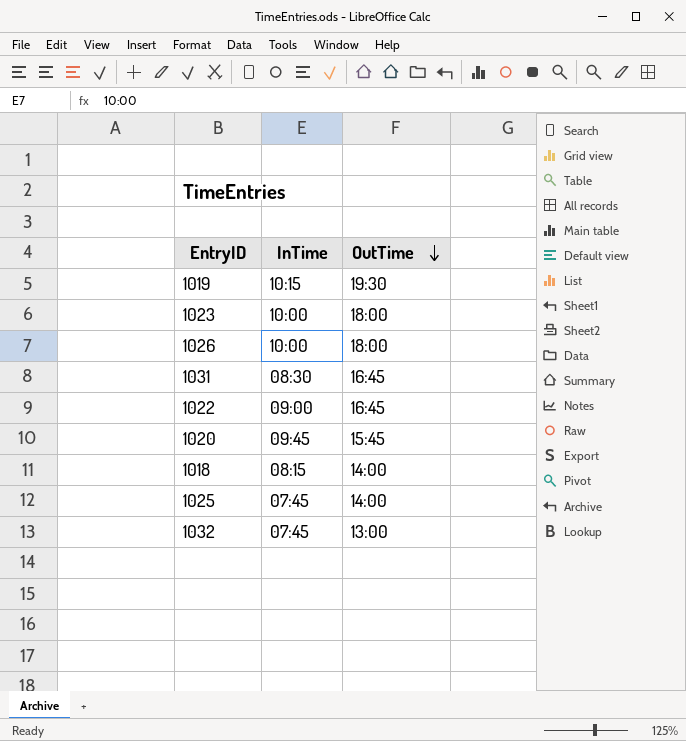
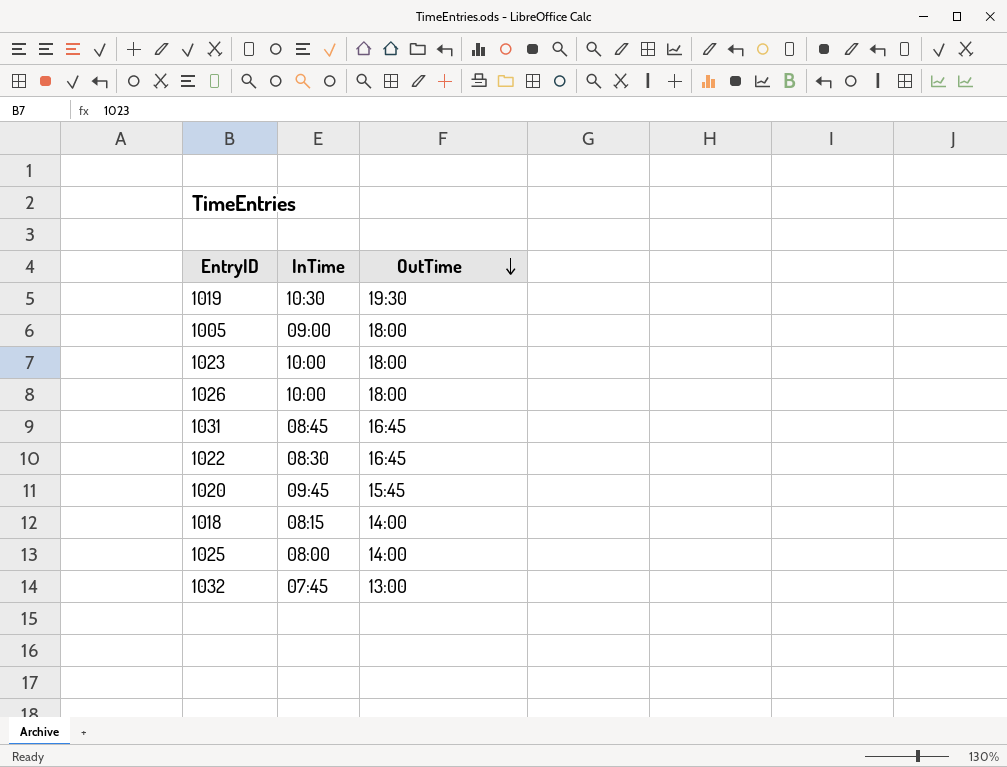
1019 | InTime: 10:15 -> 10:30
row 1005: none -> 09:00 | 18:00
1031 | InTime: 08:30 -> 08:45
1022 | InTime: 09:00 -> 08:30
1025 | InTime: 07:45 -> 08:00

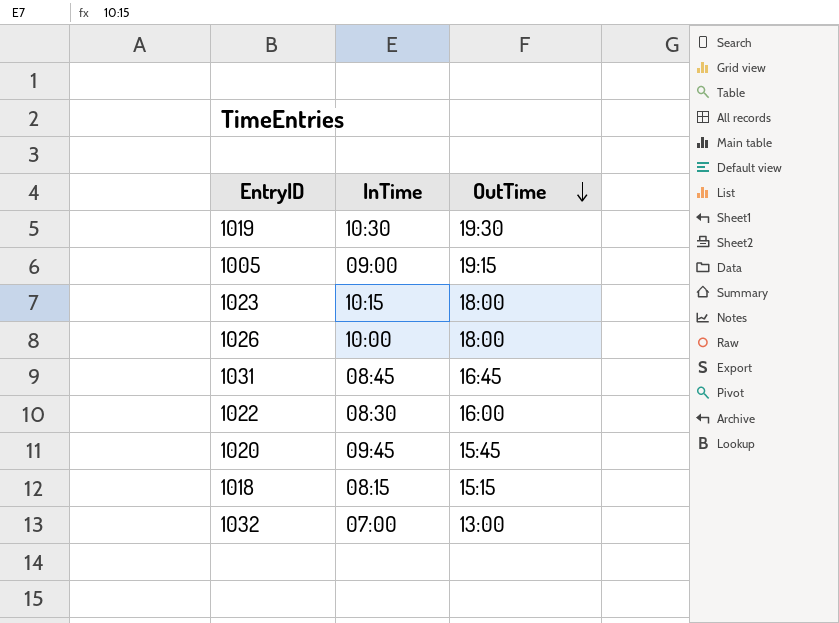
row 1025: 08:00 | 14:00 -> none
1005 | OutTime: 18:00 -> 19:15
1023 | InTime: 10:00 -> 10:15
1022 | OutTime: 16:45 -> 16:00
1018 | OutTime: 14:00 -> 15:15
1032 | InTime: 07:45 -> 07:00

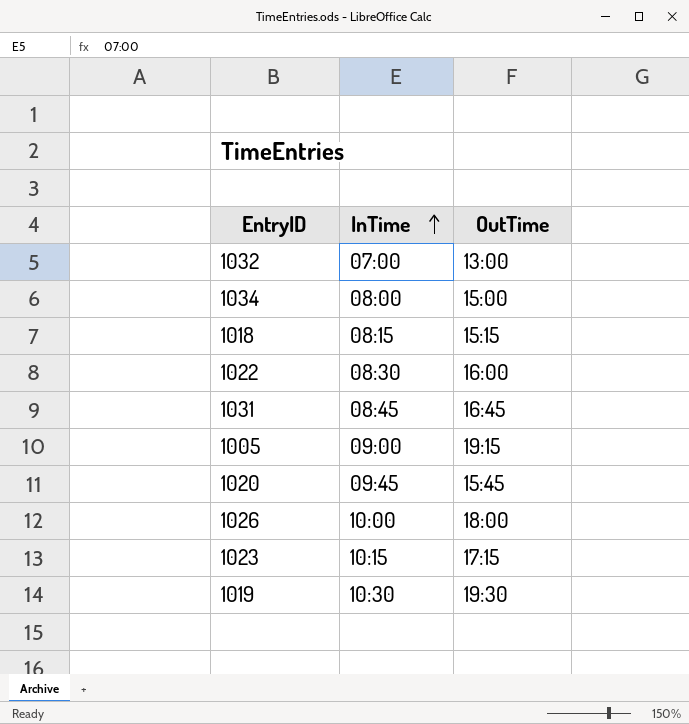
row order: OutTime descending -> InTime ascending
row 1034: none -> 08:00 | 15:00
1023 | OutTime: 18:00 -> 17:15

